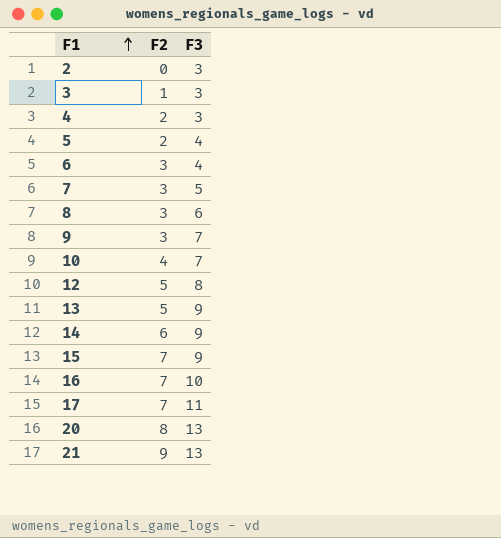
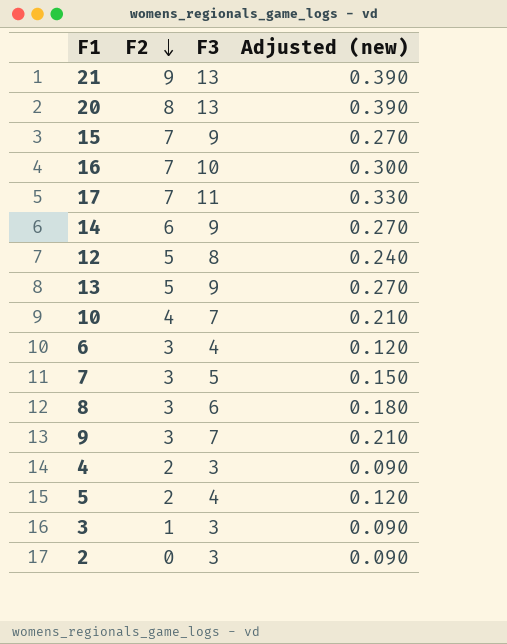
row order: F1 ascending -> F2 descending
column Adjusted (new) | formula: none -> [F3] * 0.03

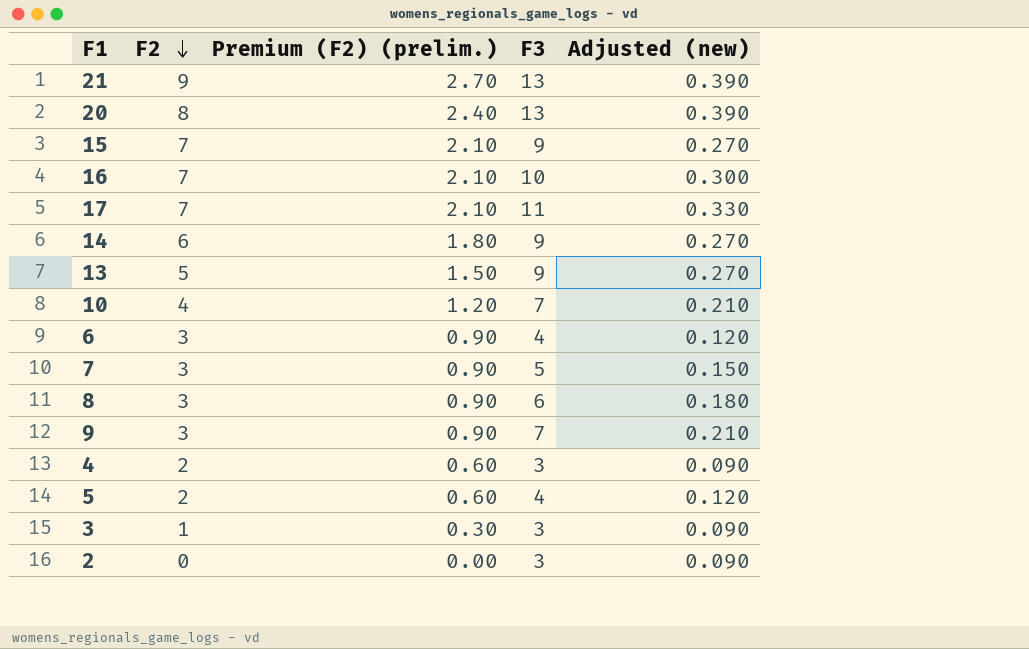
column Premium (F2) (prelim.) | formula: none -> [F2] * 0.3
row 12: 5 | 8 | 0.240 -> none

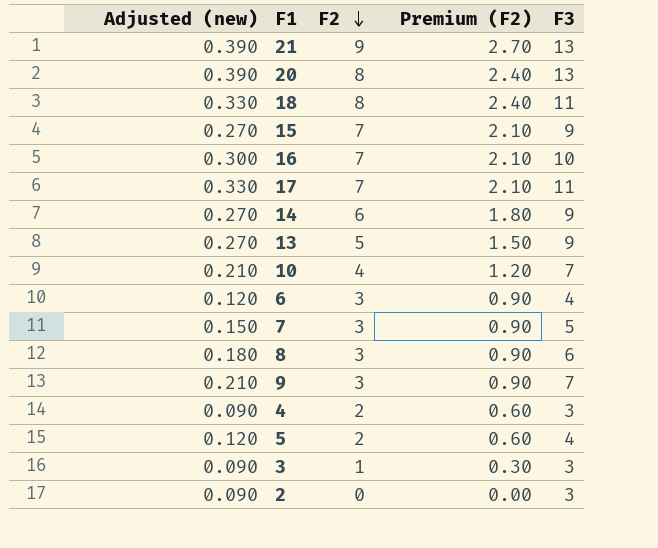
column Adjusted (new) | position: 5 -> 1
column name: Premium (F2) (prelim.) -> Premium (F2)
row 18: none -> 0.330 | 8 | 2.40 | 11

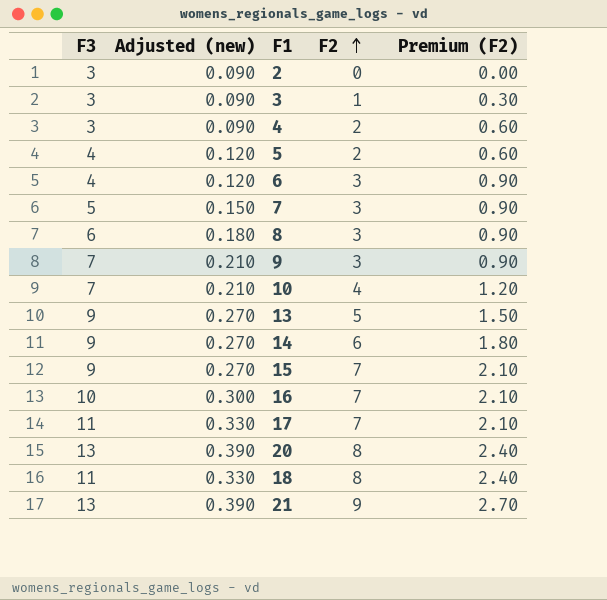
row order: F2 descending -> F2 ascending
column F3 | position: 5 -> 1

